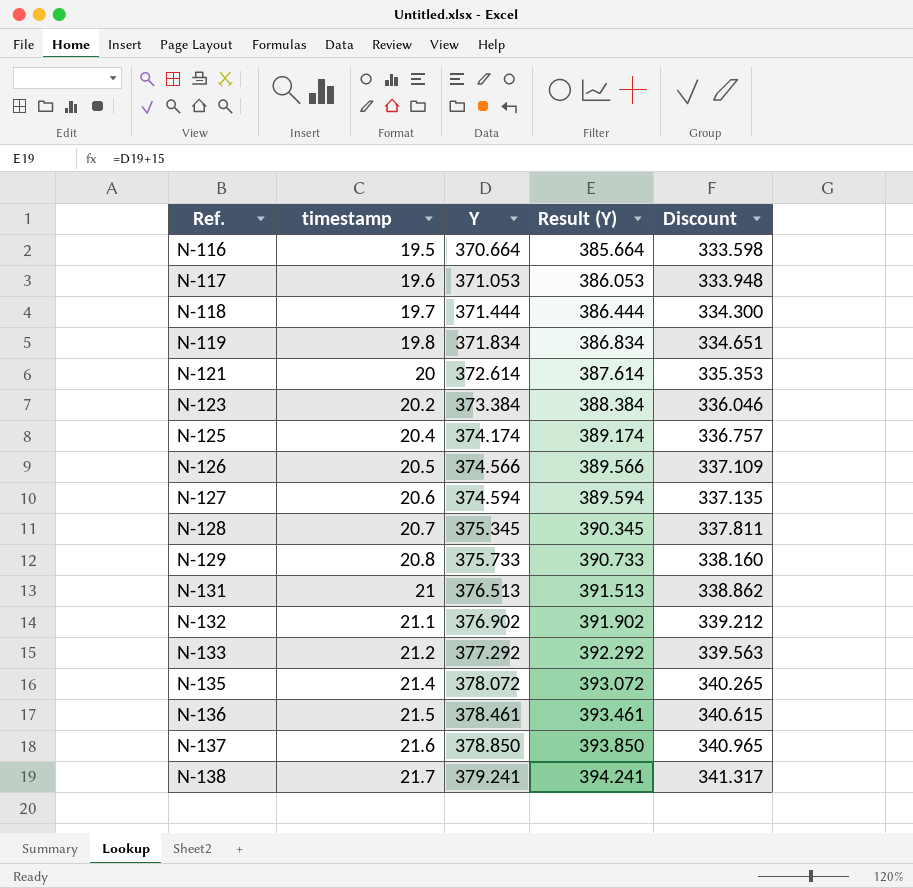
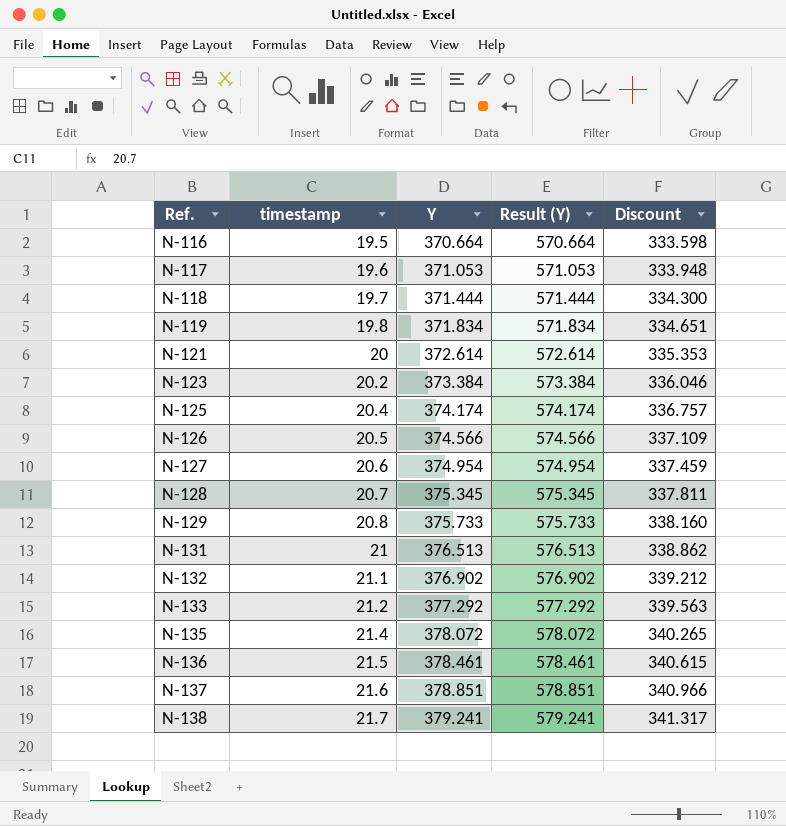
column Result (Y) | formula: [Y] + 15 -> [Y] + 200
N-127 | Y: 374.594 -> 374.954
N-127 | Discount: 337.135 -> 337.459
N-137 | Y: 378.850 -> 378.851
N-137 | Discount: 340.965 -> 340.966

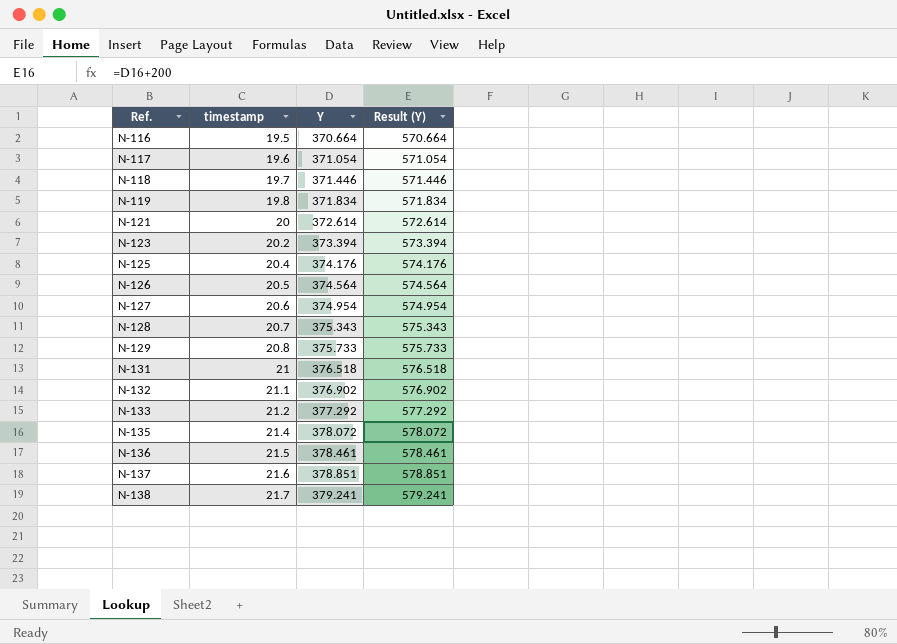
column Discount | formula: [Y] * 0.9 -> none
N-117 | Y: 371.053 -> 371.054
N-117 | Result (Y): 571.053 -> 571.054
N-118 | Y: 371.444 -> 371.446
N-118 | Result (Y): 571.444 -> 571.446
N-123 | Y: 373.384 -> 373.394
N-123 | Result (Y): 573.384 -> 573.394
N-125 | Y: 374.174 -> 374.176
N-125 | Result (Y): 574.174 -> 574.176
N-126 | Y: 374.566 -> 374.564
N-126 | Result (Y): 574.566 -> 574.564
N-128 | Y: 375.345 -> 375.343
N-128 | Result (Y): 575.345 -> 575.343
N-131 | Y: 376.513 -> 376.518
N-131 | Result (Y): 576.513 -> 576.518

